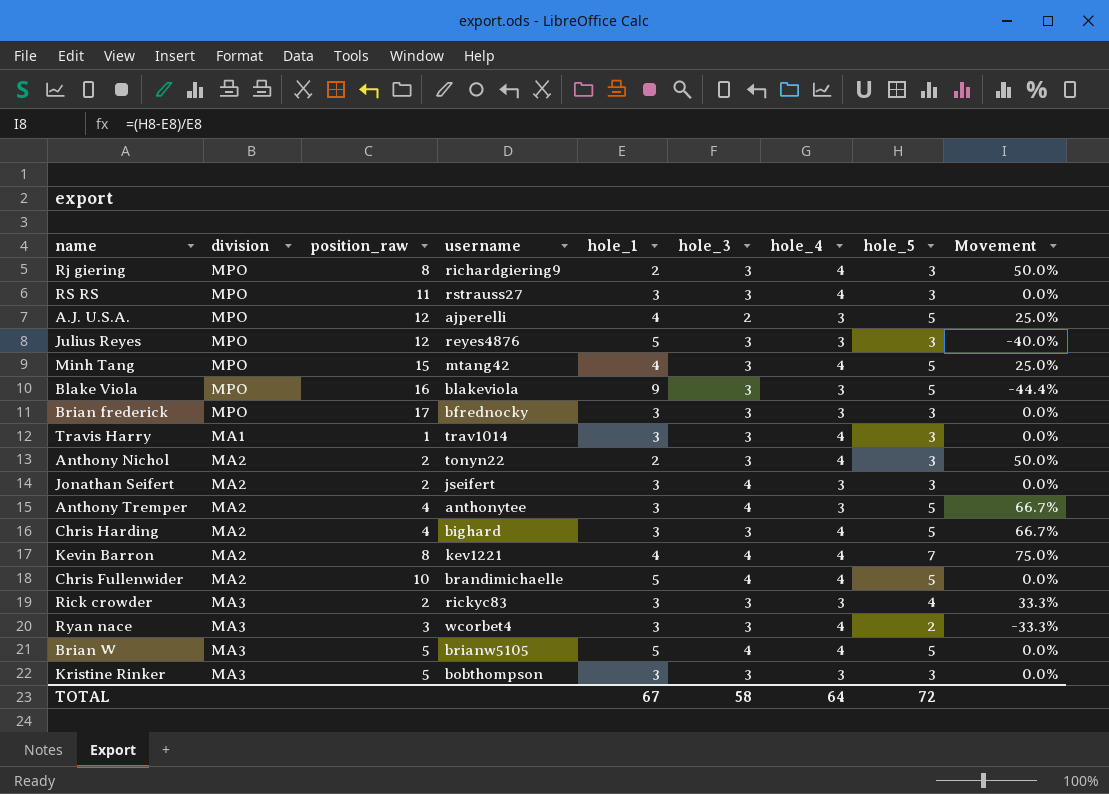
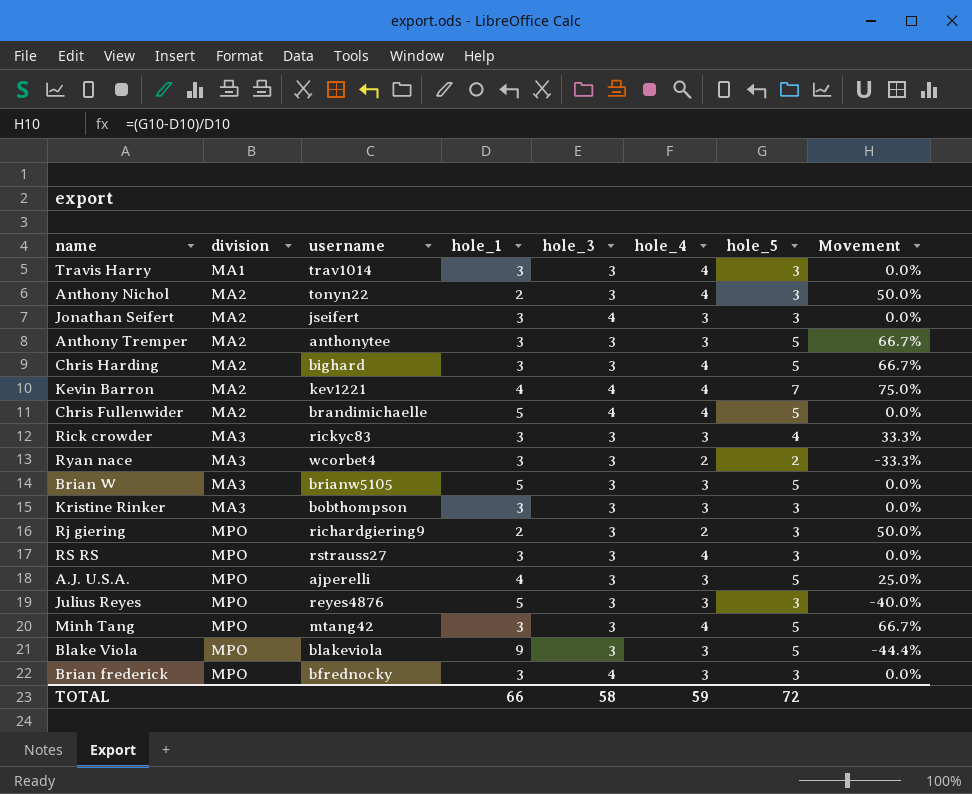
row order: none -> division ascending
column position_raw | position: 3 -> none
Anthony Tremper | hole_3: 4 -> 3
Ryan nace | hole_4: 4 -> 2
Brian W | hole_3: 4 -> 3
Brian W | hole_4: 4 -> 3
Rj giering | hole_4: 4 -> 2
A.J. U.S.A. | hole_3: 2 -> 3
Minh Tang | hole_1: 4 -> 3
Minh Tang | Movement: 25.0% -> 66.7%
Brian frederick | hole_3: 3 -> 4
TOTAL | hole_1: 67 -> 66
TOTAL | hole_4: 64 -> 59

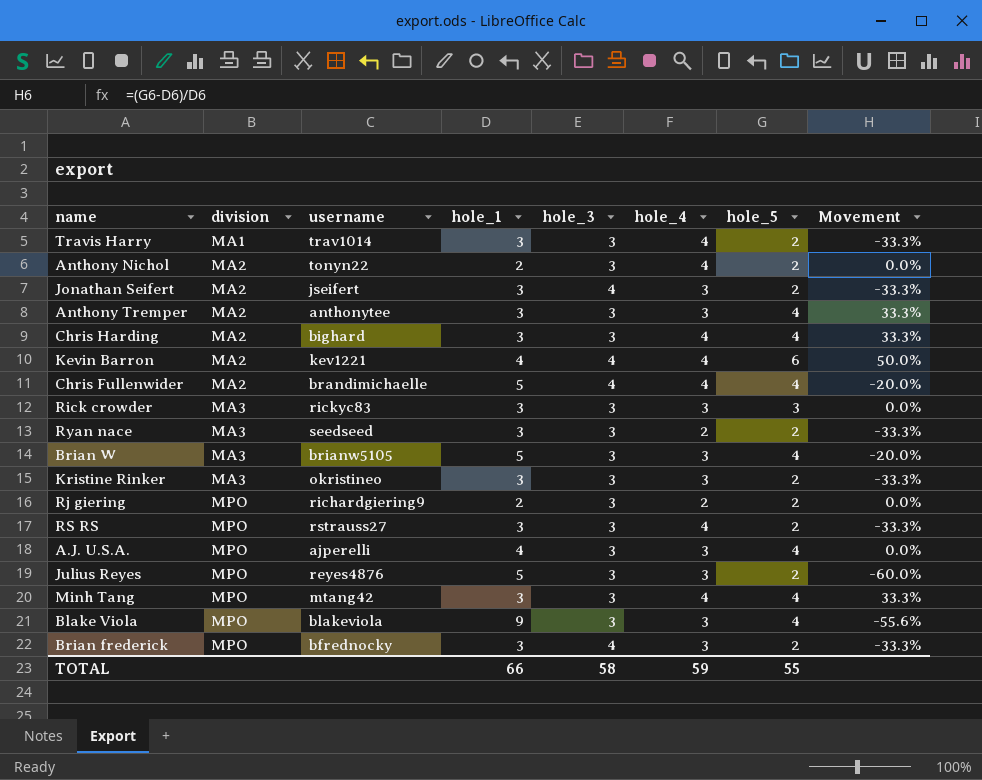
Travis Harry | hole_5: 3 -> 2
Travis Harry | Movement: 0.0% -> -33.3%
Anthony Nichol | hole_5: 3 -> 2
Anthony Nichol | Movement: 50.0% -> 0.0%
Jonathan Seifert | hole_5: 3 -> 2
Jonathan Seifert | Movement: 0.0% -> -33.3%
Anthony Tremper | hole_5: 5 -> 4
Anthony Tremper | Movement: 66.7% -> 33.3%
Chris Harding | hole_5: 5 -> 4
Chris Harding | Movement: 66.7% -> 33.3%
Kevin Barron | hole_5: 7 -> 6
Kevin Barron | Movement: 75.0% -> 50.0%
Chris Fullenwider | hole_5: 5 -> 4
Chris Fullenwider | Movement: 0.0% -> -20.0%
Rick crowder | hole_5: 4 -> 3
Rick crowder | Movement: 33.3% -> 0.0%
Ryan nace | username: wcorbet4 -> seedseed
Brian W | hole_5: 5 -> 4
Brian W | Movement: 0.0% -> -20.0%
Kristine Rinker | username: bobthompson -> okristineo
Kristine Rinker | hole_5: 3 -> 2
Kristine Rinker | Movement: 0.0% -> -33.3%
Rj giering | hole_5: 3 -> 2
Rj giering | Movement: 50.0% -> 0.0%
RS RS | hole_5: 3 -> 2
RS RS | Movement: 0.0% -> -33.3%
A.J. U.S.A. | hole_5: 5 -> 4
A.J. U.S.A. | Movement: 25.0% -> 0.0%
Julius Reyes | hole_5: 3 -> 2
Julius Reyes | Movement: -40.0% -> -60.0%
Minh Tang | hole_5: 5 -> 4
Minh Tang | Movement: 66.7% -> 33.3%
Blake Viola | hole_5: 5 -> 4
Blake Viola | Movement: -44.4% -> -55.6%
Brian frederick | hole_5: 3 -> 2
Brian frederick | Movement: 0.0% -> -33.3%
TOTAL | hole_5: 72 -> 55

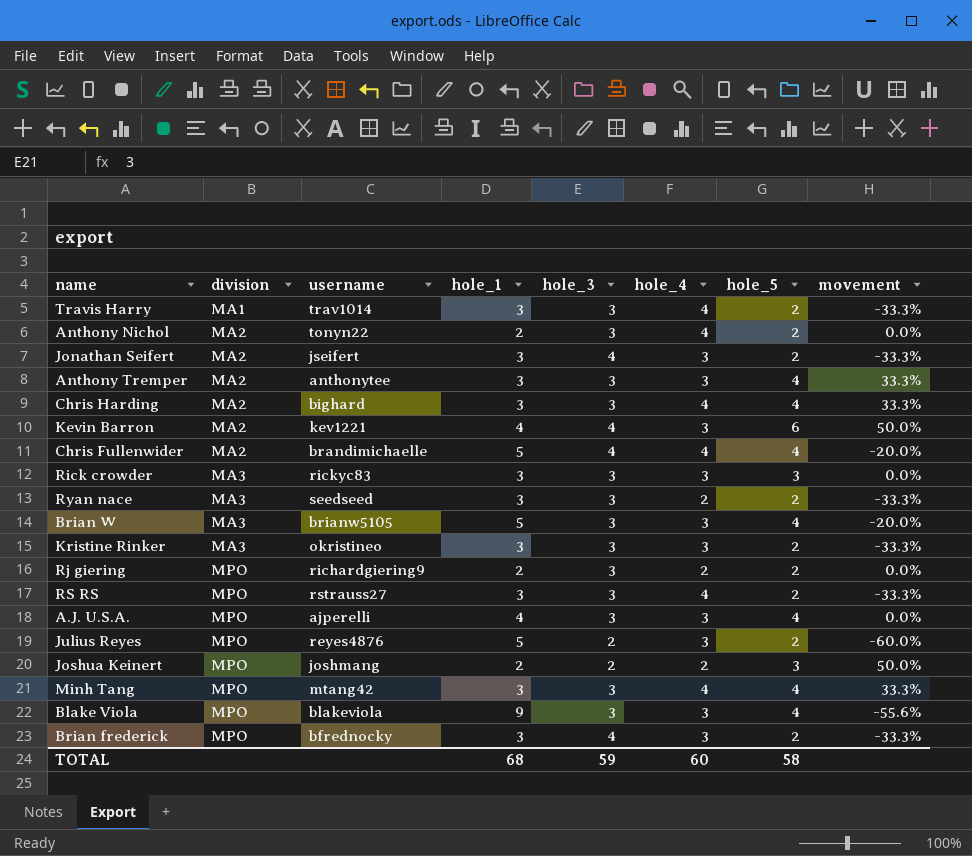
column name: Movement -> movement
Kevin Barron | hole_4: 4 -> 3
Julius Reyes | hole_3: 3 -> 2
row Joshua Keinert: none -> MPO | joshmang | 2 | 2 | 2 | 3 | 50.0%
TOTAL | hole_1: 66 -> 68
TOTAL | hole_3: 58 -> 59
TOTAL | hole_4: 59 -> 60
TOTAL | hole_5: 55 -> 58

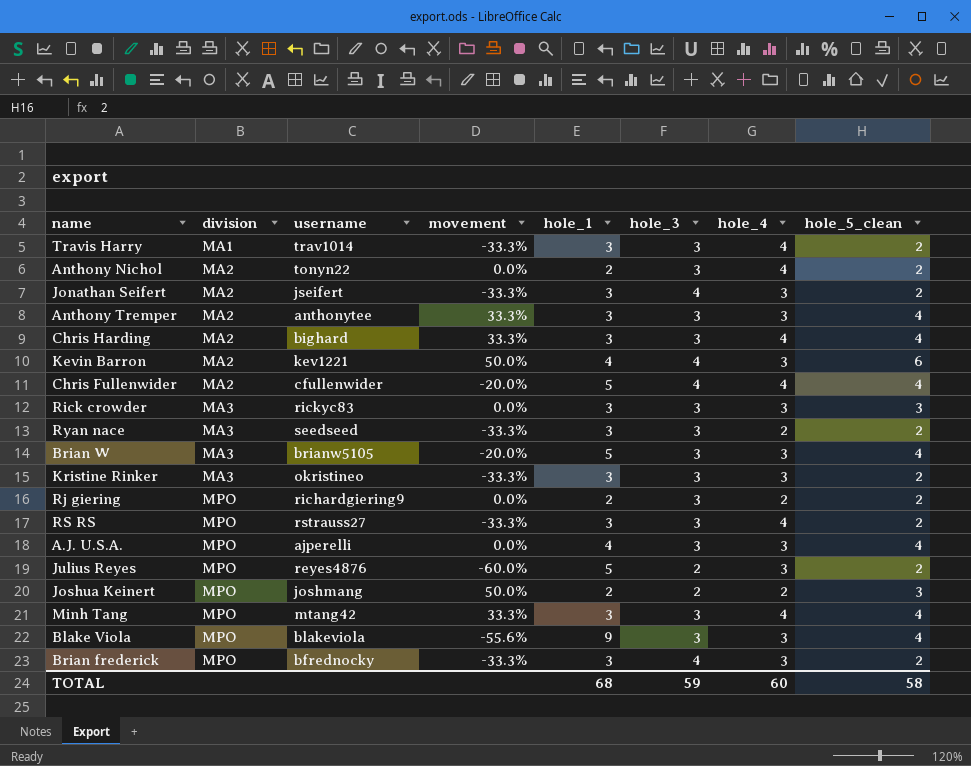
column movement | position: 8 -> 4
column name: hole_5 -> hole_5_clean
Chris Fullenwider | username: brandimichaelle -> cfullenwider

